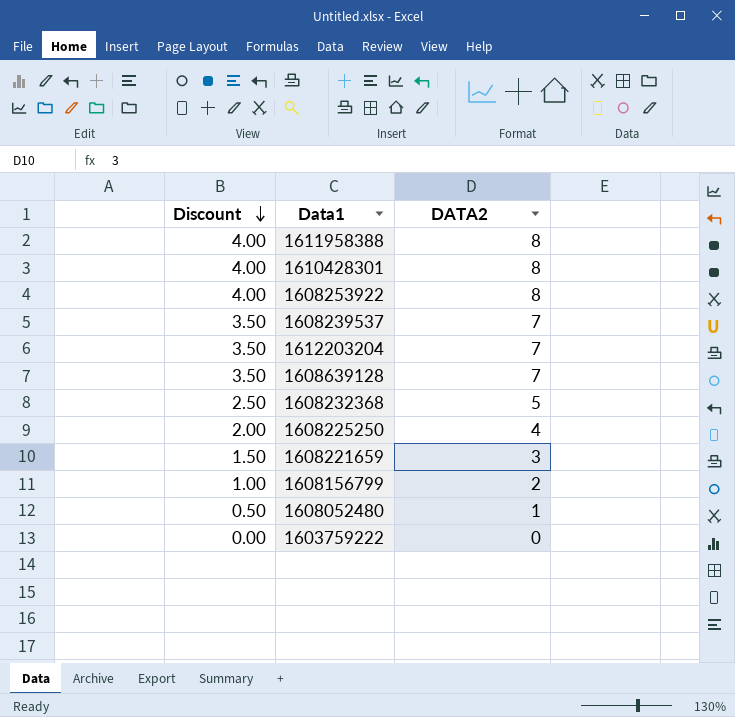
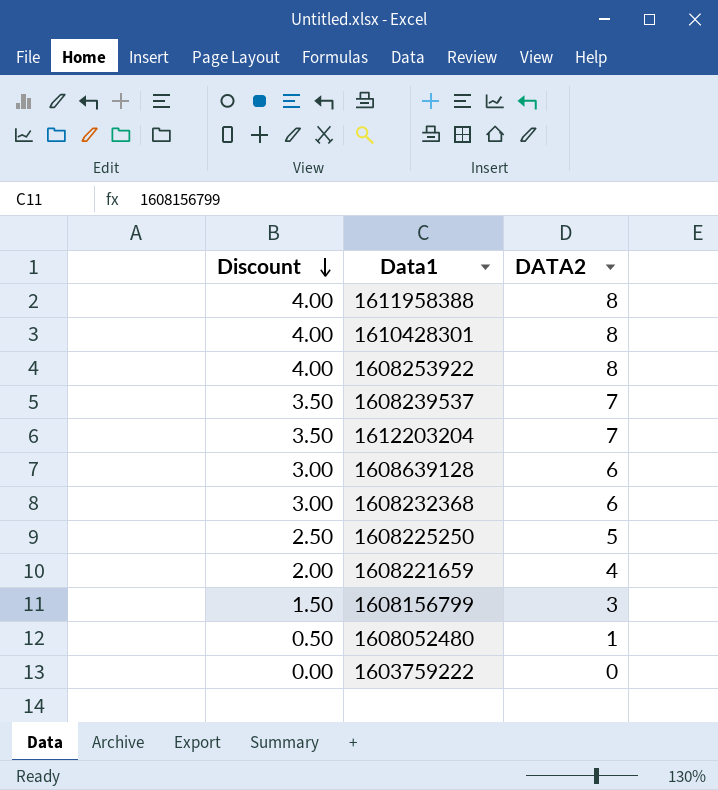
1608639128 | Discount: 3.50 -> 3.00
1608639128 | DATA2: 7 -> 6
1608232368 | Discount: 2.50 -> 3.00
1608232368 | DATA2: 5 -> 6
1608225250 | Discount: 2.00 -> 2.50
1608225250 | DATA2: 4 -> 5
1608221659 | Discount: 1.50 -> 2.00
1608221659 | DATA2: 3 -> 4
1608156799 | Discount: 1.00 -> 1.50
1608156799 | DATA2: 2 -> 3

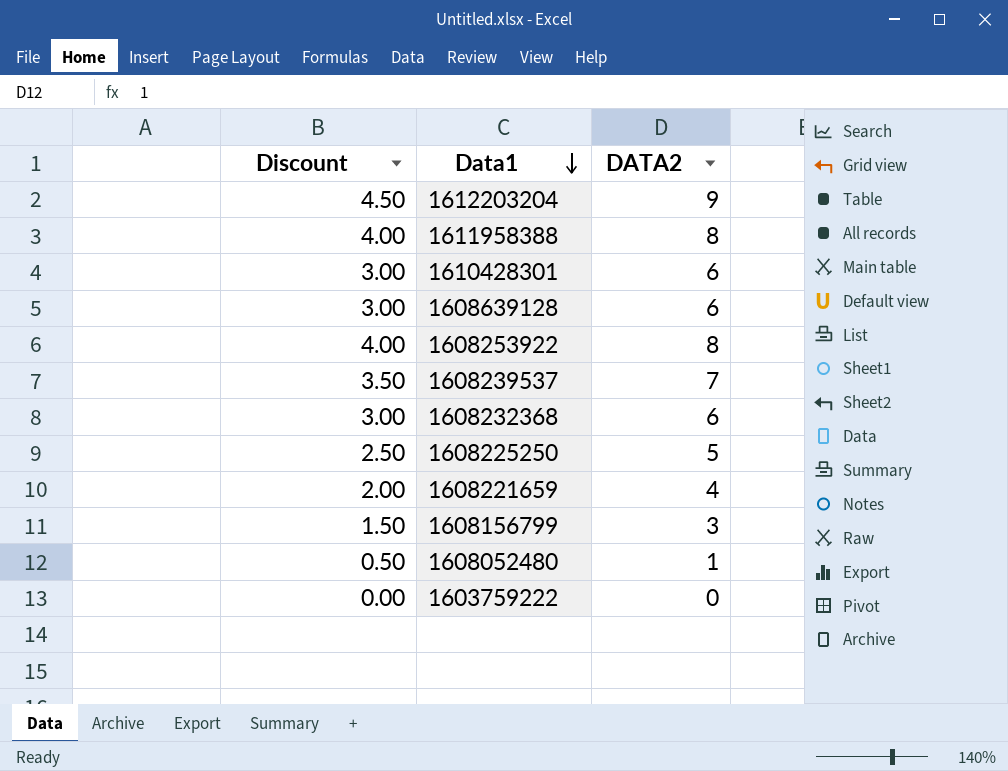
row order: Discount descending -> Data1 descending
1612203204 | Discount: 3.50 -> 4.50
1612203204 | DATA2: 7 -> 9
1610428301 | Discount: 4.00 -> 3.00
1610428301 | DATA2: 8 -> 6

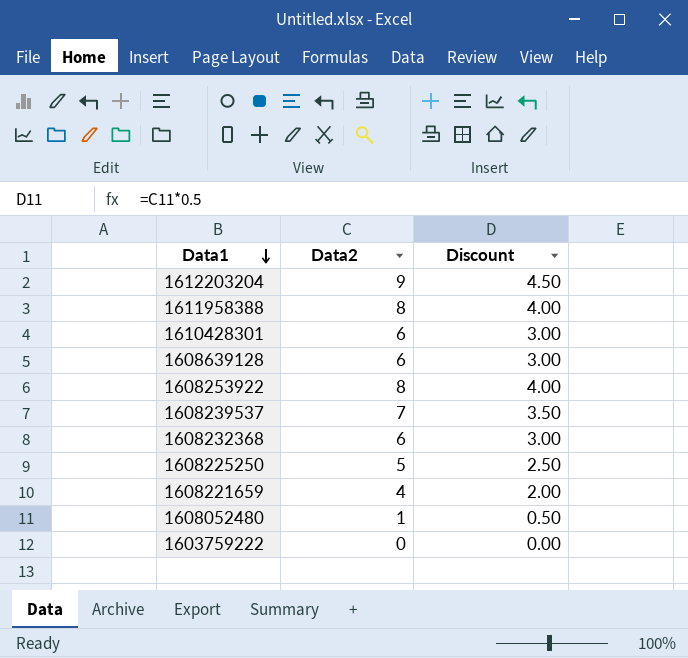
column name: DATA2 -> Data2
column Discount | position: 1 -> 3
row 1608156799: 1.50 | 3 -> none

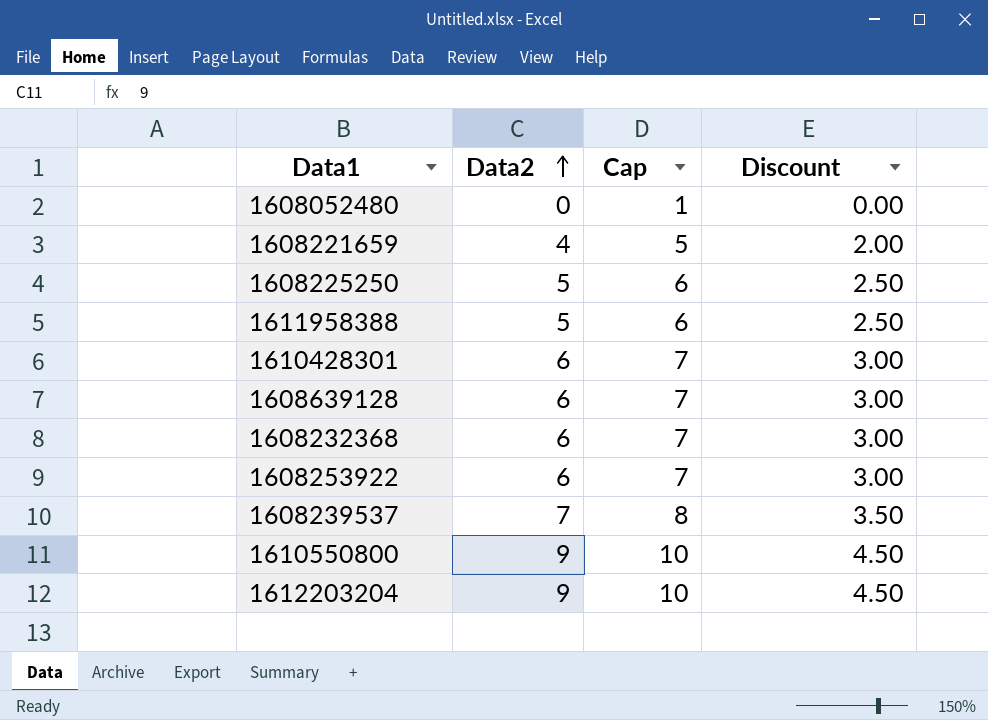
row order: Data1 descending -> Data2 ascending
column Cap | formula: none -> [Data2] + 1
row 1603759222: 0 | 0.00 -> none
1608052480 | Data2: 1 -> 0
1608052480 | Discount: 0.50 -> 0.00
1611958388 | Data2: 8 -> 5
1611958388 | Discount: 4.00 -> 2.50
1608253922 | Data2: 8 -> 6
1608253922 | Discount: 4.00 -> 3.00
row 1610550800: none -> 9 | 10 | 4.50

